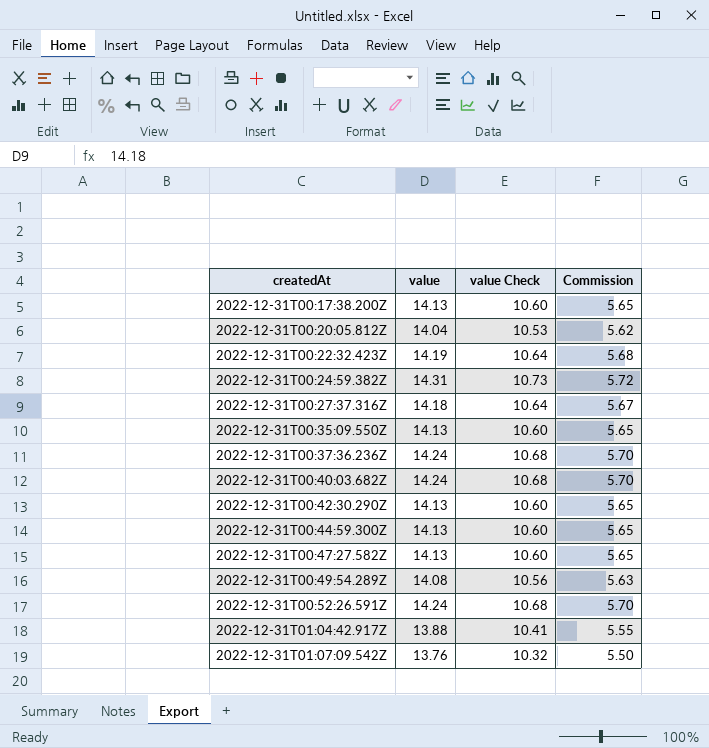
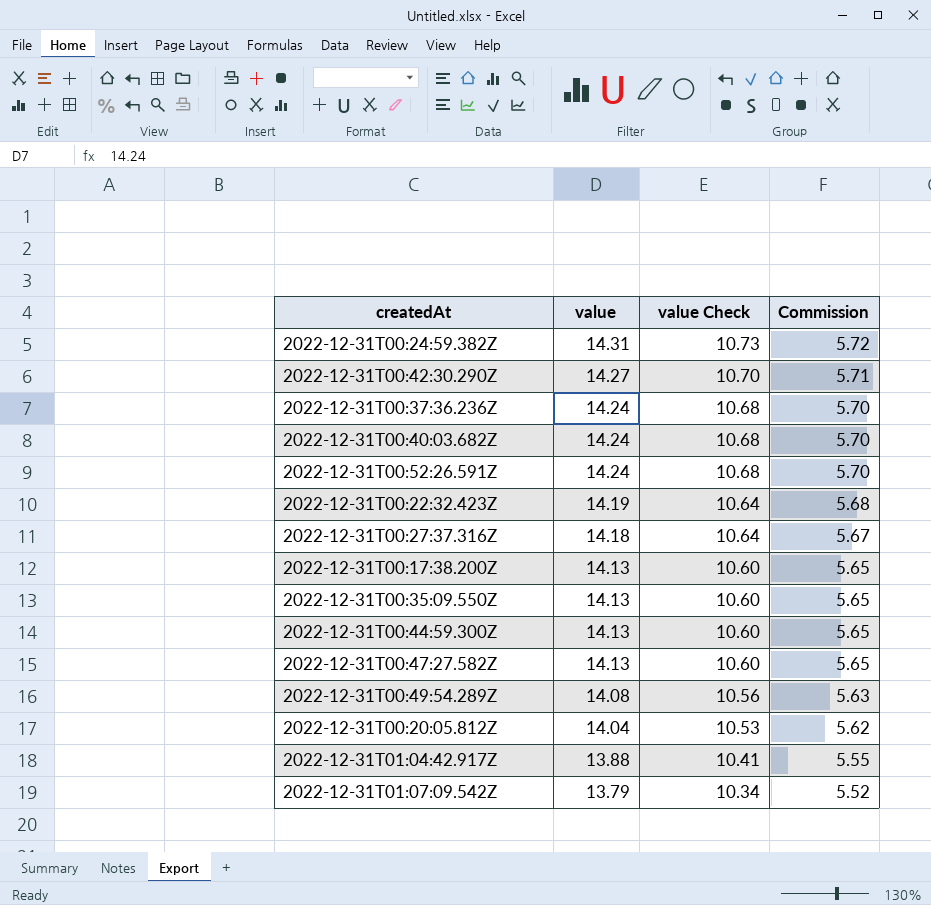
row order: createdAt ascending -> value descending
2022-12-31T00:42:30.290Z | value: 14.13 -> 14.27
2022-12-31T00:42:30.290Z | value Check: 10.60 -> 10.70
2022-12-31T00:42:30.290Z | Commission: 5.65 -> 5.71
2022-12-31T01:07:09.542Z | value: 13.76 -> 13.79
2022-12-31T01:07:09.542Z | value Check: 10.32 -> 10.34
2022-12-31T01:07:09.542Z | Commission: 5.50 -> 5.52

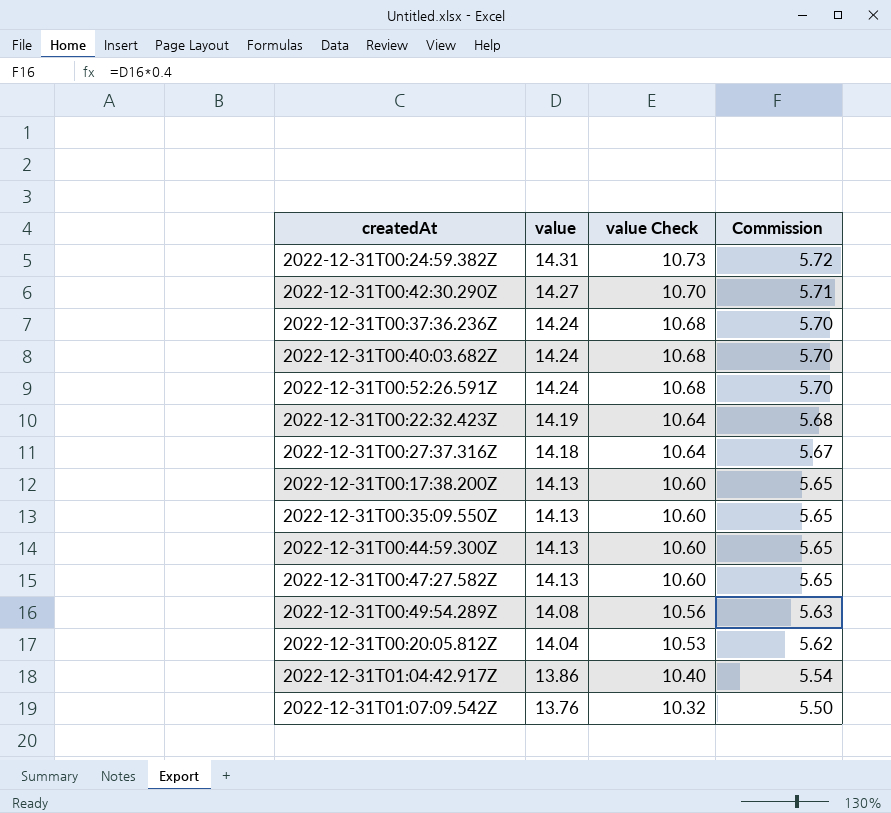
2022-12-31T01:04:42.917Z | value: 13.88 -> 13.86
2022-12-31T01:04:42.917Z | value Check: 10.41 -> 10.40
2022-12-31T01:04:42.917Z | Commission: 5.55 -> 5.54
2022-12-31T01:07:09.542Z | value: 13.79 -> 13.76
2022-12-31T01:07:09.542Z | value Check: 10.34 -> 10.32
2022-12-31T01:07:09.542Z | Commission: 5.52 -> 5.50

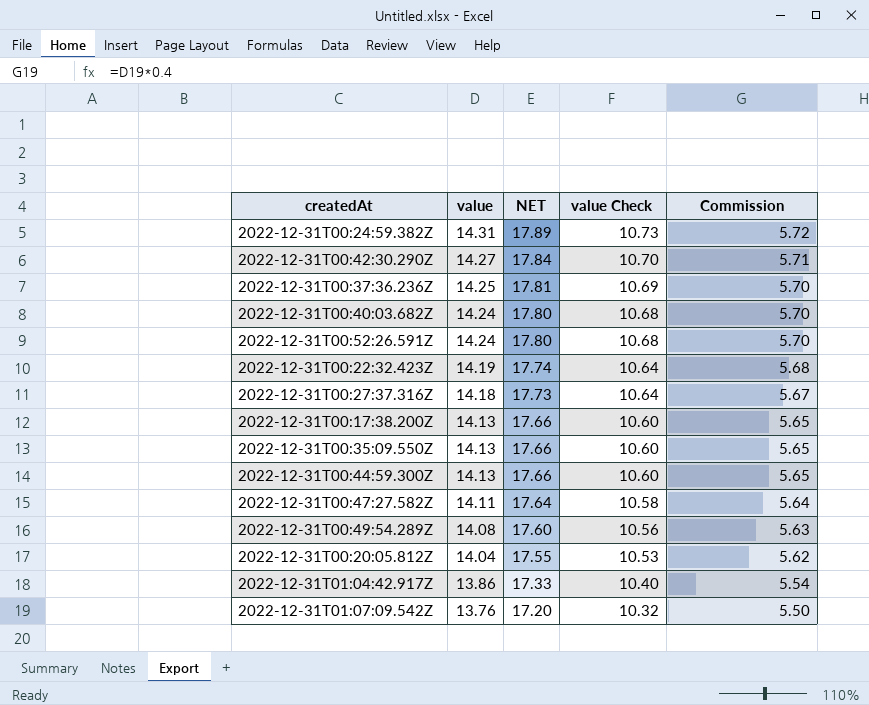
column NET | formula: none -> [value] * 1.25
2022-12-31T00:37:36.236Z | value: 14.24 -> 14.25
2022-12-31T00:37:36.236Z | value Check: 10.68 -> 10.69
2022-12-31T00:47:27.582Z | value: 14.13 -> 14.11
2022-12-31T00:47:27.582Z | value Check: 10.60 -> 10.58
2022-12-31T00:47:27.582Z | Commission: 5.65 -> 5.64

